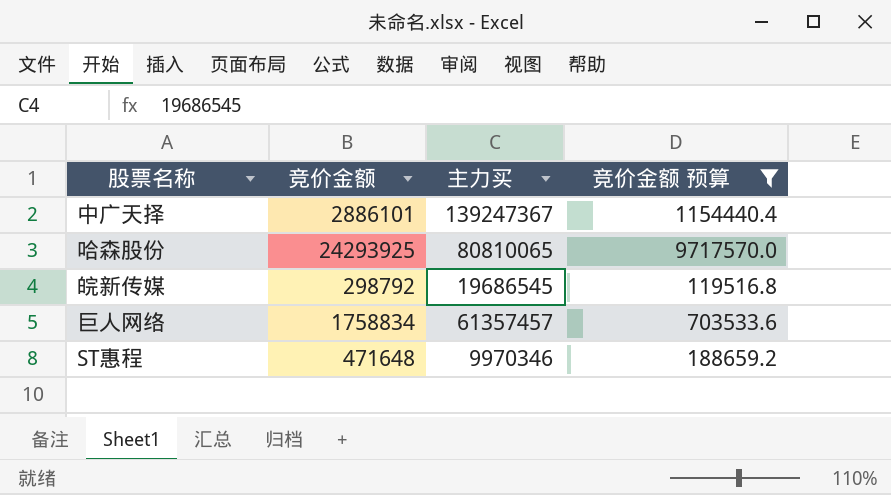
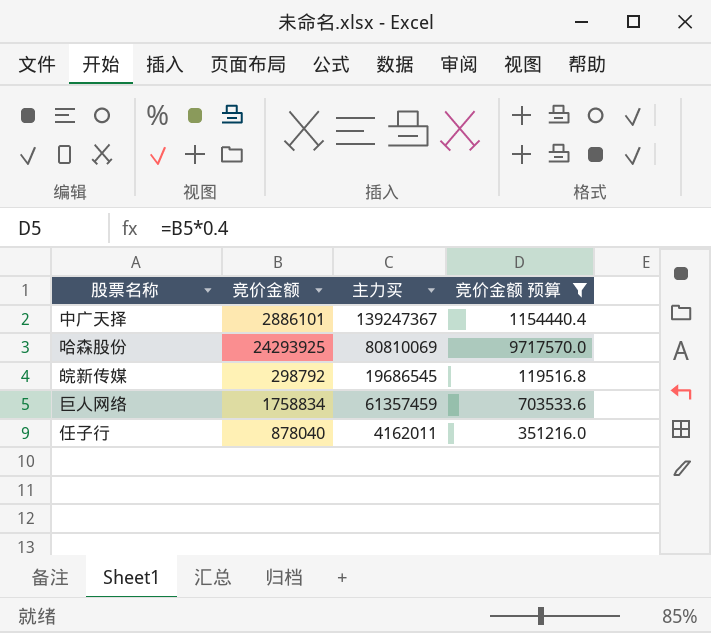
row ST惠程: 471648 | 9970346 | 188659.2 -> none
哈森股份 | 主力买: 80810065 -> 80810069
巨人网络 | 主力买: 61357457 -> 61357459
row 任子行: none -> 878040 | 4162011 | 351216.0

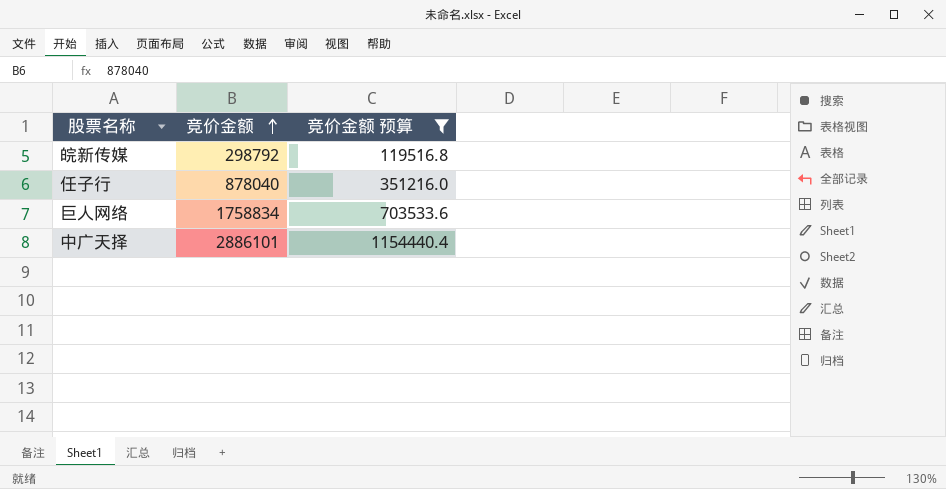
row order: none -> 竞价金额 ascending
column 主力买 | position: 3 -> none
row 哈森股份: 24293925 | 80810069 | 9717570.0 -> none

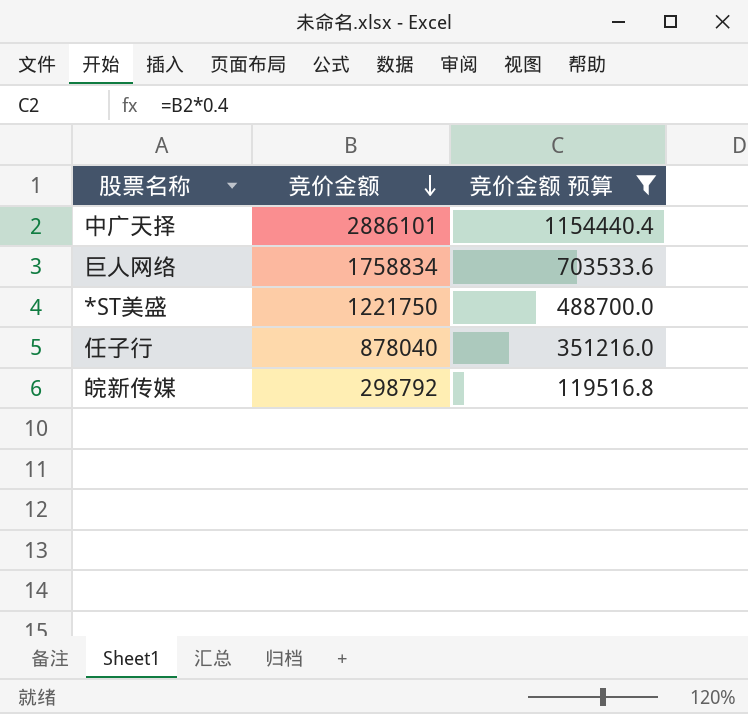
row order: 竞价金额 ascending -> 竞价金额 descending
row *ST美盛: none -> 1221750 | 488700.0

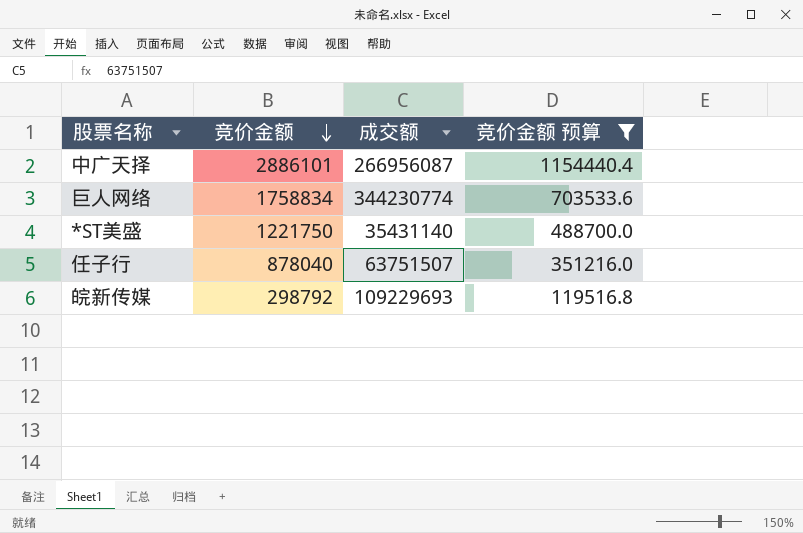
column 成交额 | position: none -> 3

